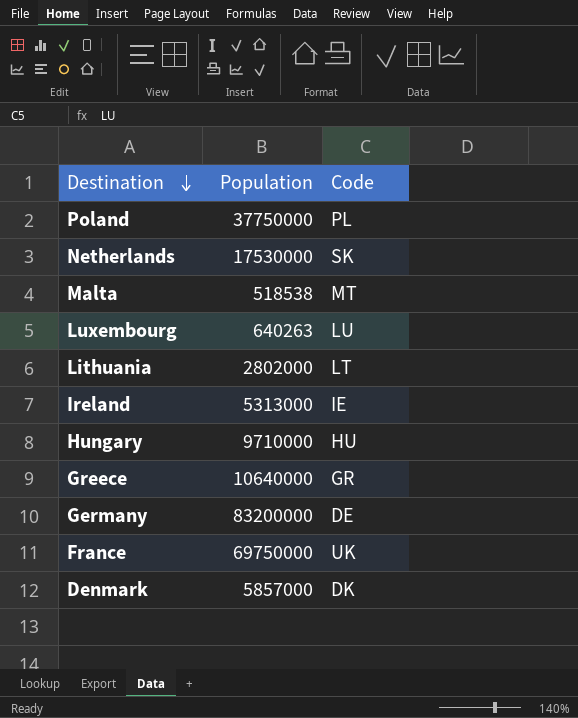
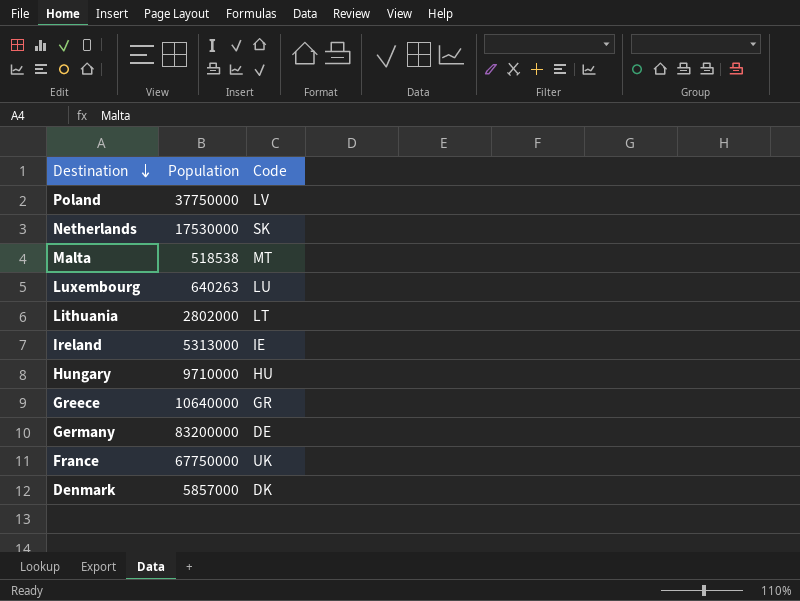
Poland | Code: PL -> LV
France | Population: 69750000 -> 67750000

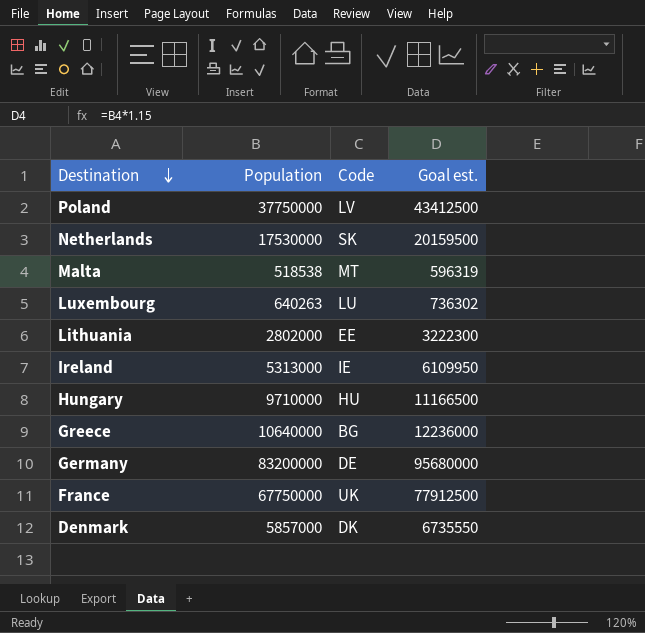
column Goal est. | formula: none -> [Population] * 1.15
Lithuania | Code: LT -> EE
Greece | Code: GR -> BG

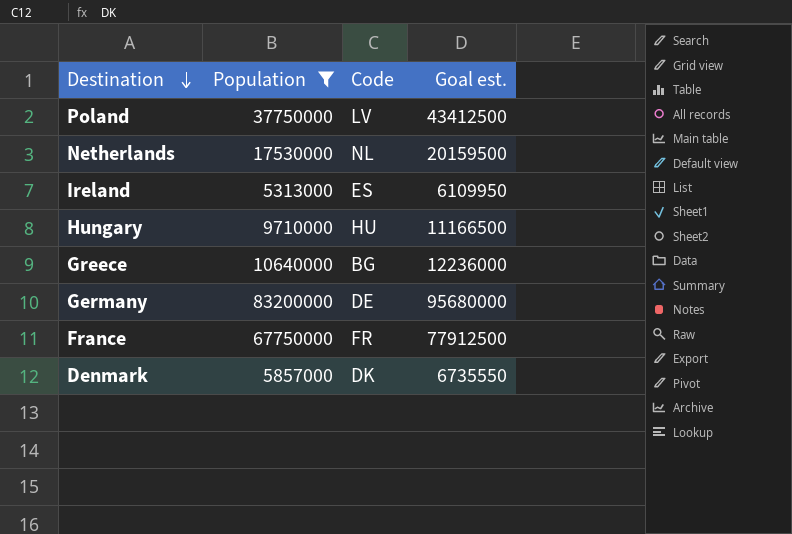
filter: none -> Population >= 5313000
Netherlands | Code: SK -> NL
Ireland | Code: IE -> ES
France | Code: UK -> FR

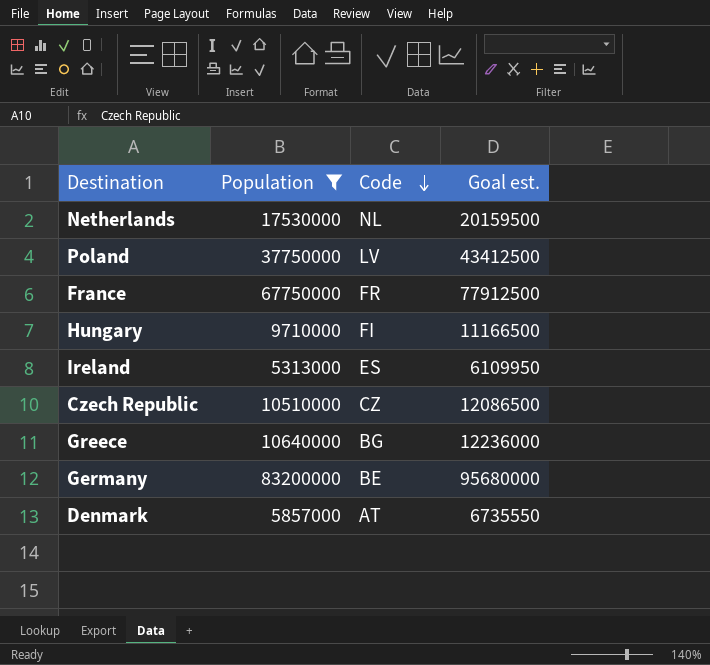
row order: Destination descending -> Code descending
Hungary | Code: HU -> FI
row Czech Republic: none -> 10510000 | CZ | 12086500
Germany | Code: DE -> BE
Denmark | Code: DK -> AT

